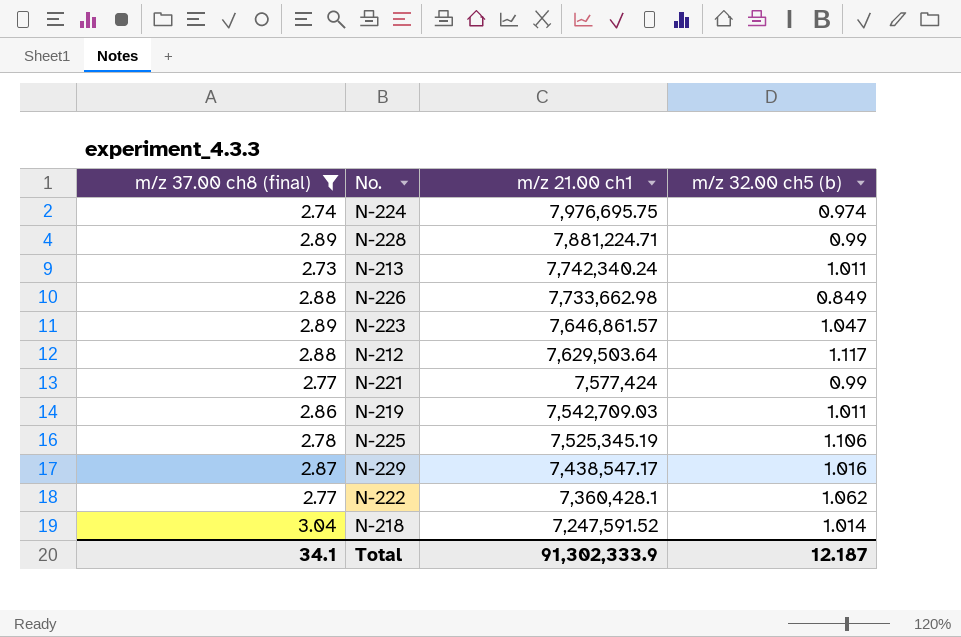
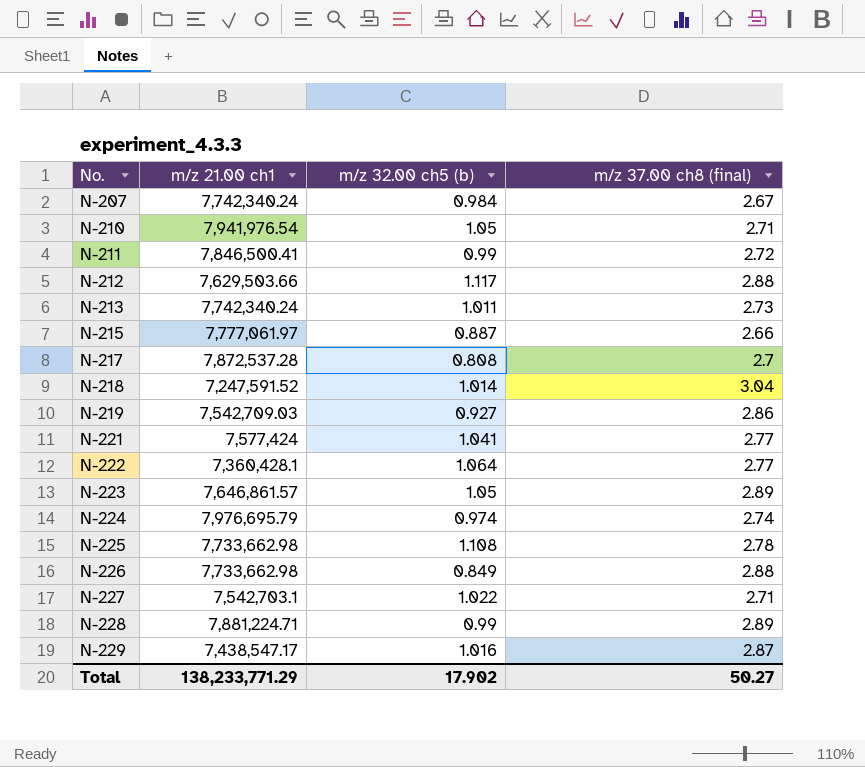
filter: m/z 37.00 ch8 (final) >= 2.73 -> none
row order: m/z 21.00 ch1 descending -> No. ascending
column m/z 37.00 ch8 (final) | position: 1 -> 4
N-212 | m/z 21.00 ch1: 7,629,503.64 -> 7,629,503.66
N-219 | m/z 32.00 ch5 (b): 1.011 -> 0.927
N-221 | m/z 32.00 ch5 (b): 0.99 -> 1.041
N-222 | m/z 32.00 ch5 (b): 1.062 -> 1.064
N-223 | m/z 32.00 ch5 (b): 1.047 -> 1.05
N-224 | m/z 21.00 ch1: 7,976,695.75 -> 7,976,695.79
N-225 | m/z 21.00 ch1: 7,525,345.19 -> 7,733,662.98
N-225 | m/z 32.00 ch5 (b): 1.106 -> 1.108
Total | m/z 21.00 ch1: 91,302,333.9 -> 138,233,771.29
Total | m/z 32.00 ch5 (b): 12.187 -> 17.902
Total | m/z 37.00 ch8 (final): 34.1 -> 50.27

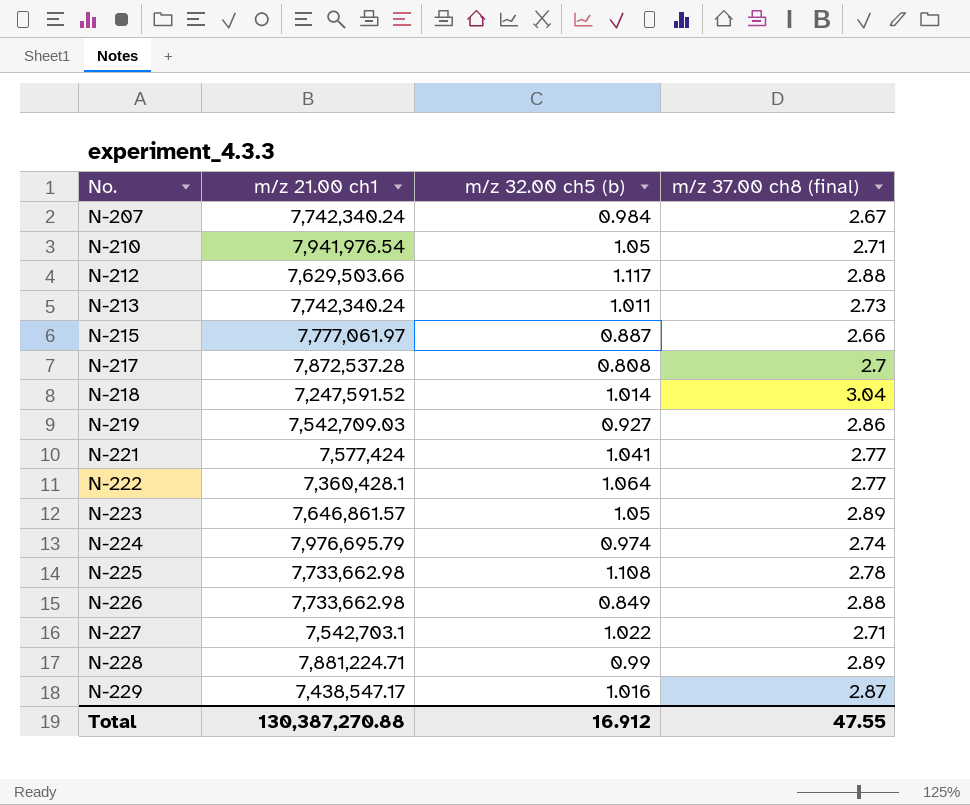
row N-211: 7,846,500.41 | 0.99 | 2.72 -> none
Total | m/z 21.00 ch1: 138,233,771.29 -> 130,387,270.88
Total | m/z 32.00 ch5 (b): 17.902 -> 16.912
Total | m/z 37.00 ch8 (final): 50.27 -> 47.55

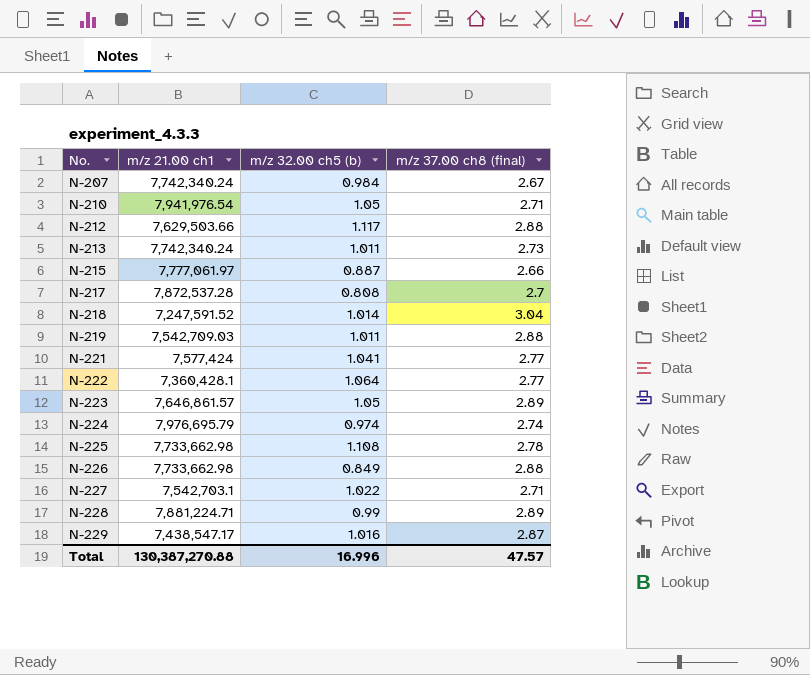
N-219 | m/z 32.00 ch5 (b): 0.927 -> 1.011
N-219 | m/z 37.00 ch8 (final): 2.86 -> 2.88
Total | m/z 32.00 ch5 (b): 16.912 -> 16.996
Total | m/z 37.00 ch8 (final): 47.55 -> 47.57

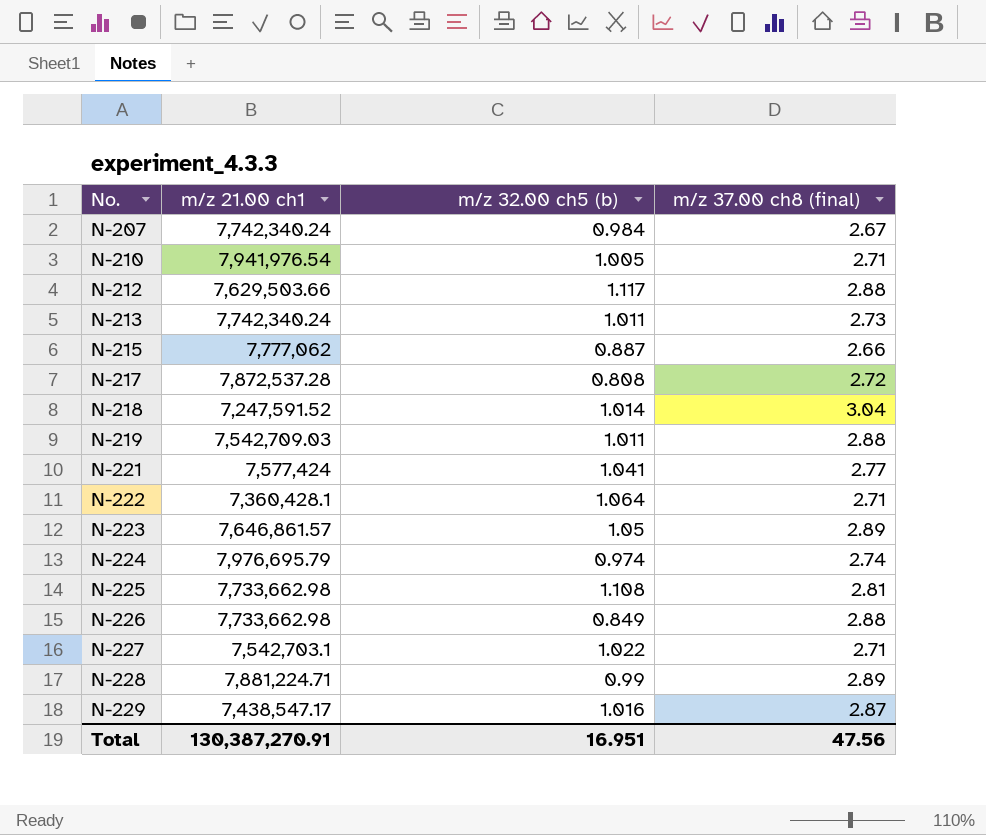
N-210 | m/z 32.00 ch5 (b): 1.05 -> 1.005
N-215 | m/z 21.00 ch1: 7,777,061.97 -> 7,777,062
N-217 | m/z 37.00 ch8 (final): 2.7 -> 2.72
N-222 | m/z 37.00 ch8 (final): 2.77 -> 2.71
N-225 | m/z 37.00 ch8 (final): 2.78 -> 2.81
Total | m/z 21.00 ch1: 130,387,270.88 -> 130,387,270.91
Total | m/z 32.00 ch5 (b): 16.996 -> 16.951
Total | m/z 37.00 ch8 (final): 47.57 -> 47.56

